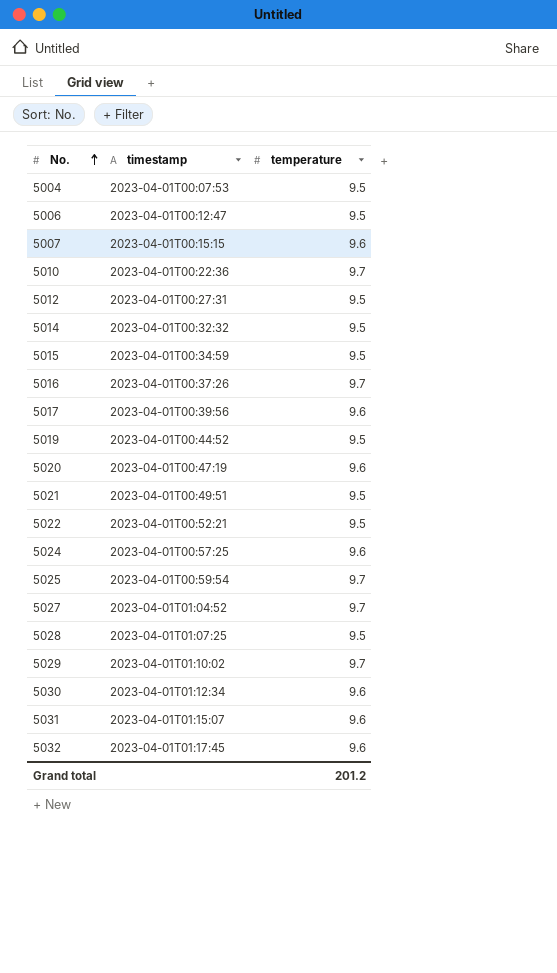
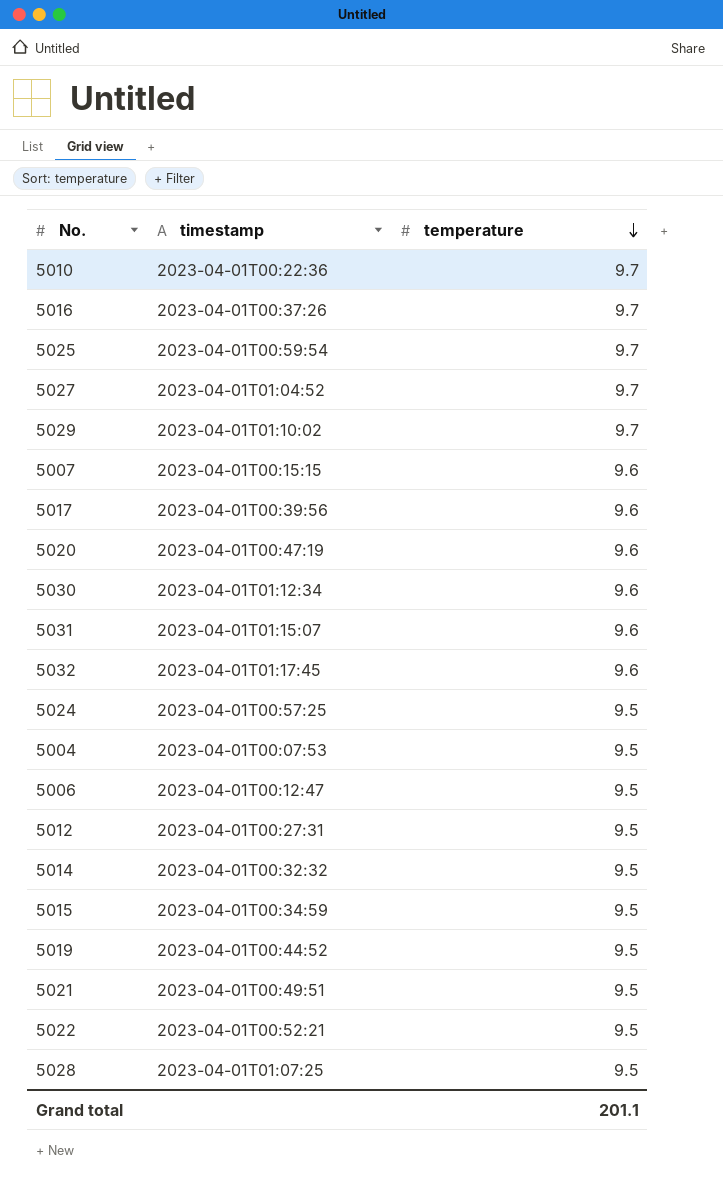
row order: No. ascending -> temperature descending
5024 | temperature: 9.6 -> 9.5
Grand total | temperature: 201.2 -> 201.1

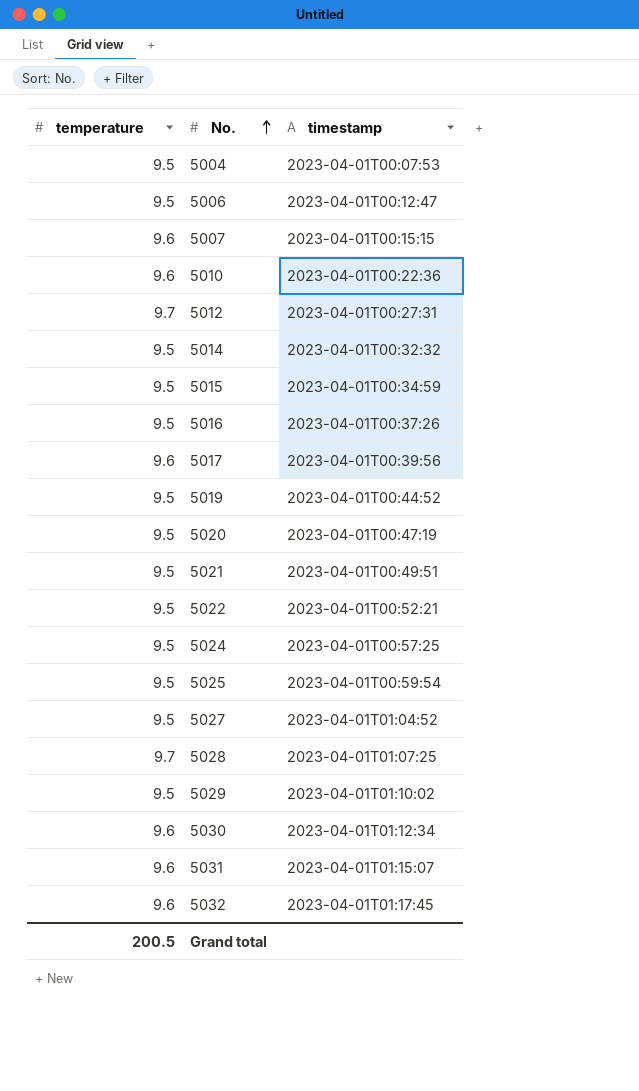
row order: temperature descending -> No. ascending
column temperature | position: 3 -> 1
5010 | temperature: 9.7 -> 9.6
5012 | temperature: 9.5 -> 9.7
5016 | temperature: 9.7 -> 9.5
5020 | temperature: 9.6 -> 9.5
5025 | temperature: 9.7 -> 9.5
5027 | temperature: 9.7 -> 9.5
5028 | temperature: 9.5 -> 9.7
5029 | temperature: 9.7 -> 9.5
Grand total | temperature: 201.1 -> 200.5

